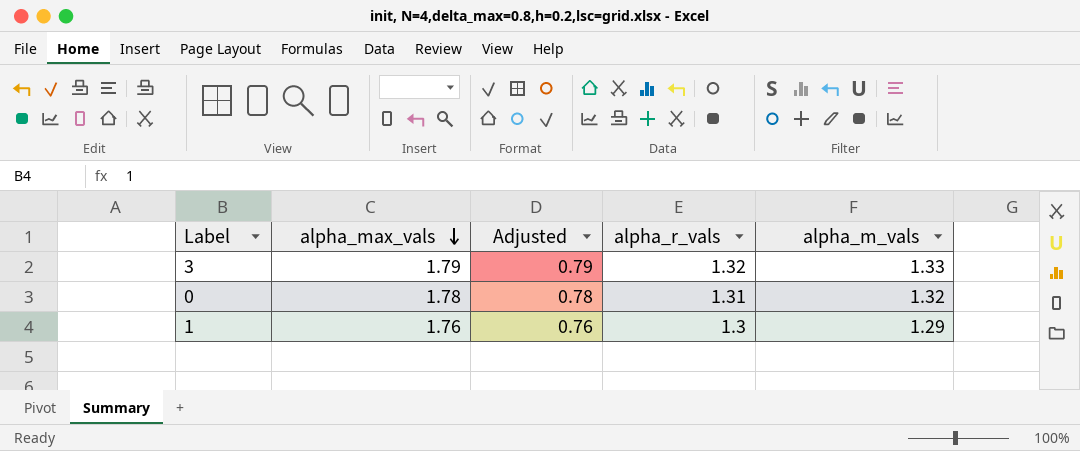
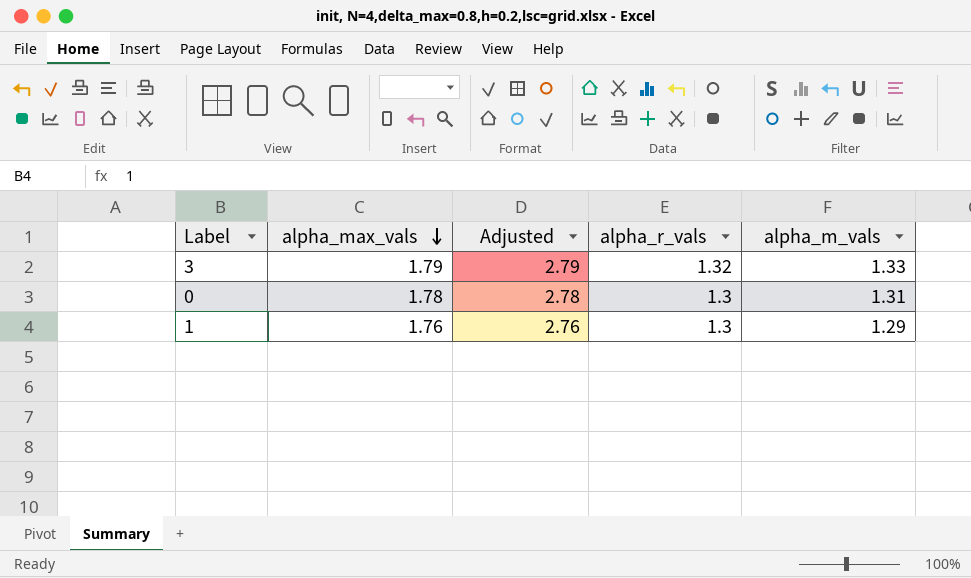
column Adjusted | formula: [alpha_max_vals] - 1 -> [alpha_max_vals] + 1
0 | alpha_r_vals: 1.31 -> 1.3
0 | alpha_m_vals: 1.32 -> 1.31

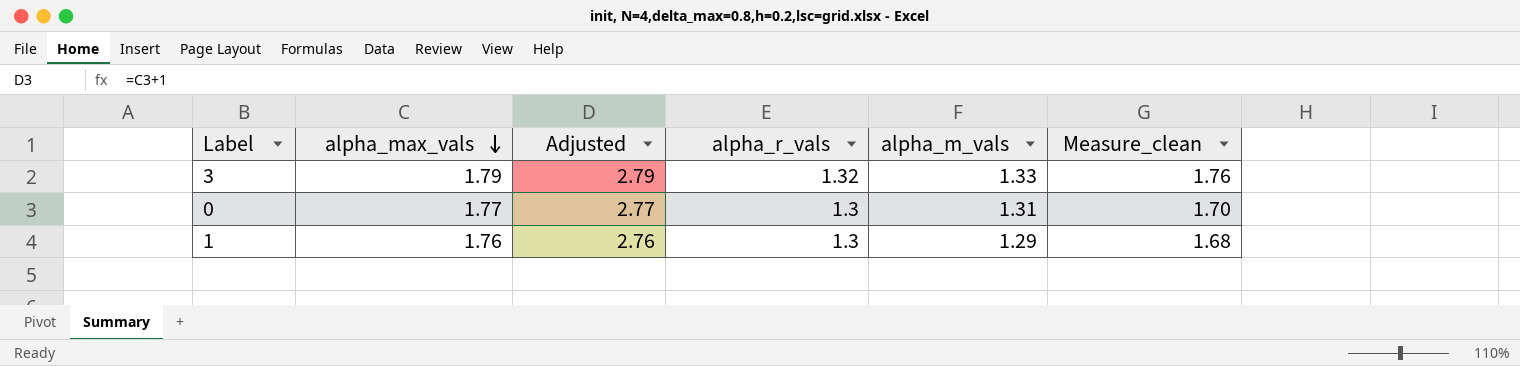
column Measure_clean | formula: none -> [alpha_r_vals] * [alpha_m_vals]
0 | alpha_max_vals: 1.78 -> 1.77
0 | Adjusted: 2.78 -> 2.77

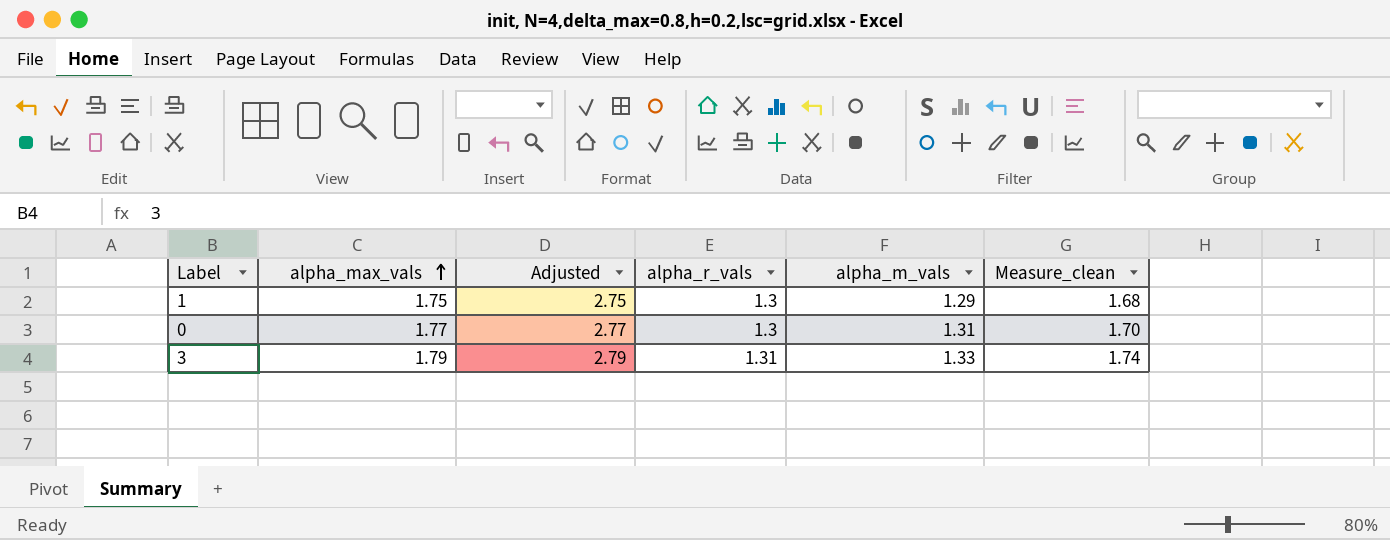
row order: alpha_max_vals descending -> alpha_max_vals ascending
1 | alpha_max_vals: 1.76 -> 1.75
1 | Adjusted: 2.76 -> 2.75
3 | alpha_r_vals: 1.32 -> 1.31
3 | Measure_clean: 1.76 -> 1.74

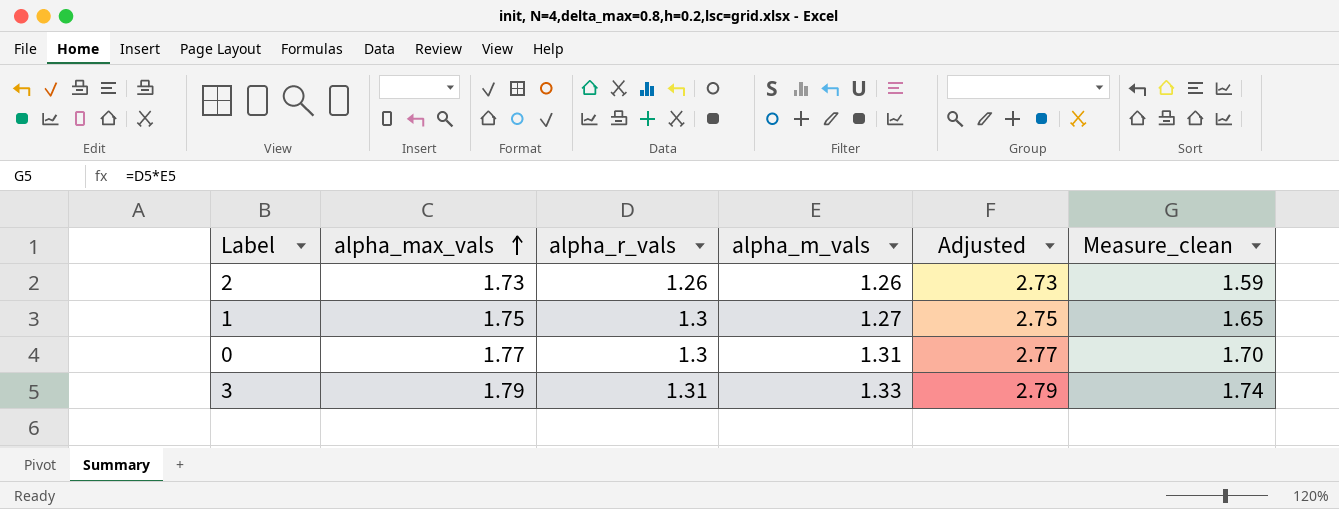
column Adjusted | position: 3 -> 5
row 2: none -> 1.73 | 1.26 | 1.26 | 2.73 | 1.59
1 | alpha_m_vals: 1.29 -> 1.27
1 | Measure_clean: 1.68 -> 1.65

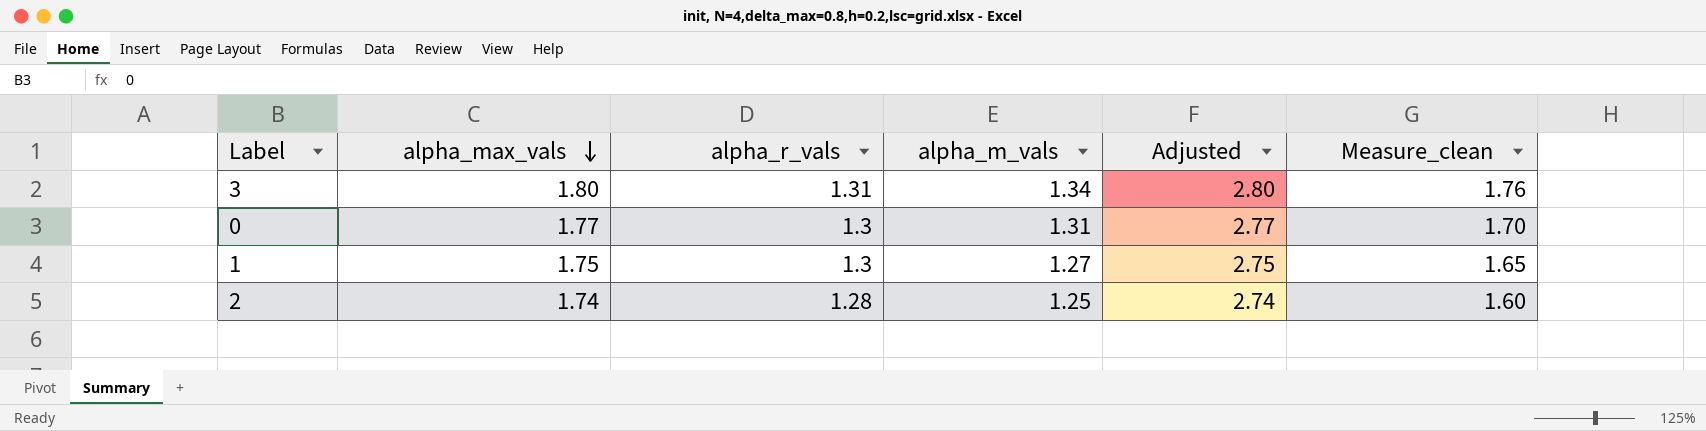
row order: alpha_max_vals ascending -> alpha_max_vals descending
3 | alpha_max_vals: 1.79 -> 1.80
3 | alpha_m_vals: 1.33 -> 1.34
3 | Adjusted: 2.79 -> 2.80
3 | Measure_clean: 1.74 -> 1.76
2 | alpha_max_vals: 1.73 -> 1.74
2 | alpha_r_vals: 1.26 -> 1.28
2 | alpha_m_vals: 1.26 -> 1.25
2 | Adjusted: 2.73 -> 2.74
2 | Measure_clean: 1.59 -> 1.60

